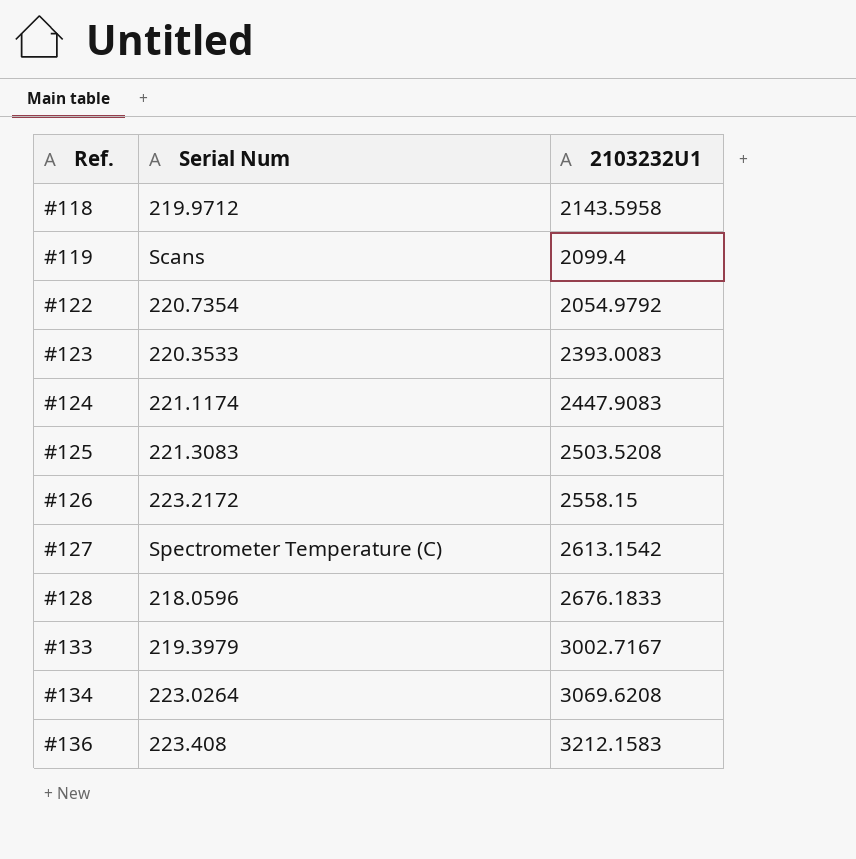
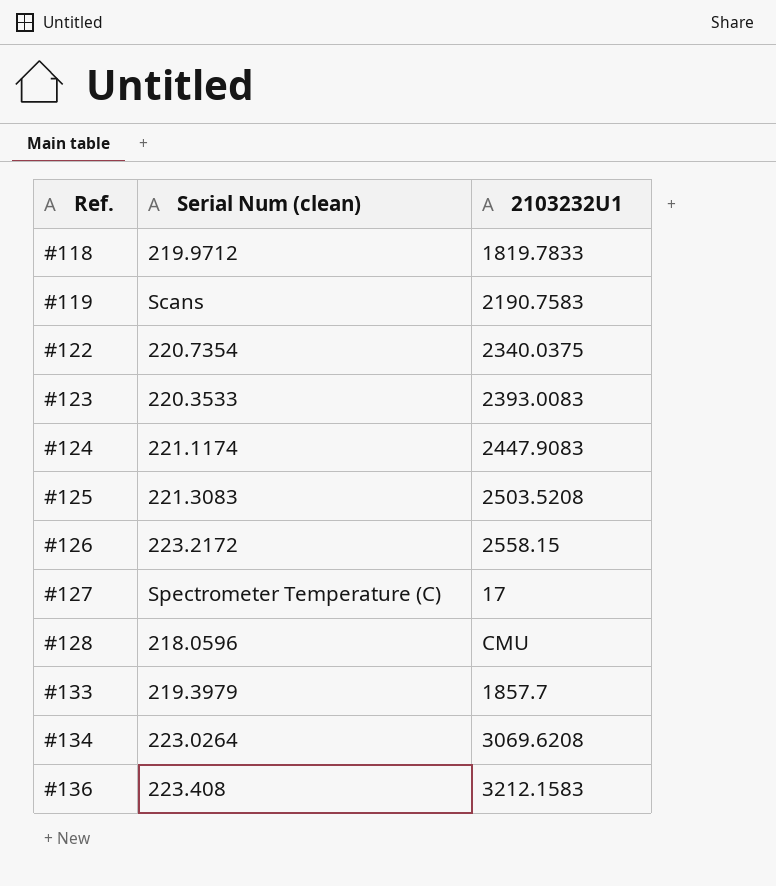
column name: Serial Num -> Serial Num (clean)
#118 | 2103232U1: 2143.5958 -> 1819.7833
#119 | 2103232U1: 2099.4 -> 2190.7583
#122 | 2103232U1: 2054.9792 -> 2340.0375
#127 | 2103232U1: 2613.1542 -> 17
#128 | 2103232U1: 2676.1833 -> CMU
#133 | 2103232U1: 3002.7167 -> 1857.7

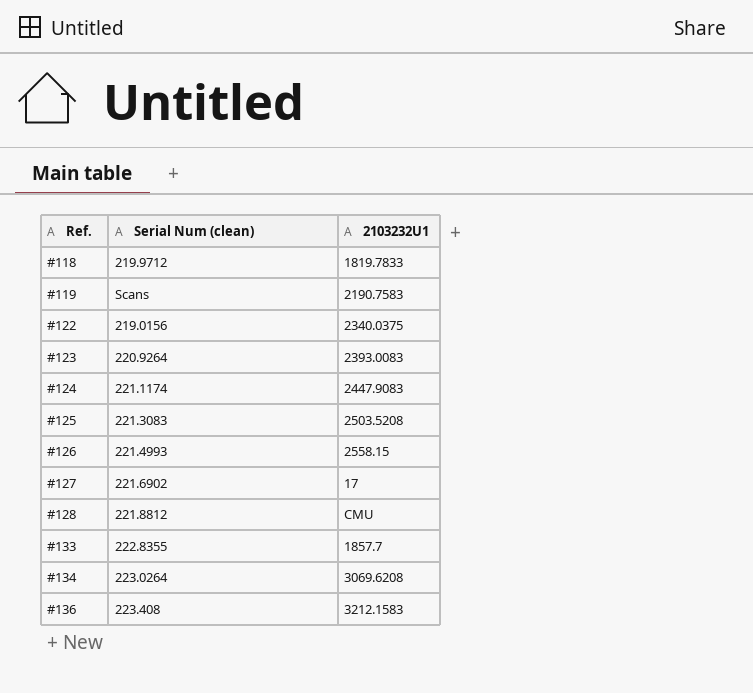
#122 | Serial Num (clean): 220.7354 -> 219.0156
#123 | Serial Num (clean): 220.3533 -> 220.9264
#126 | Serial Num (clean): 223.2172 -> 221.4993
#127 | Serial Num (clean): Spectrometer Temperature (C) -> 221.6902
#128 | Serial Num (clean): 218.0596 -> 221.8812
#133 | Serial Num (clean): 219.3979 -> 222.8355

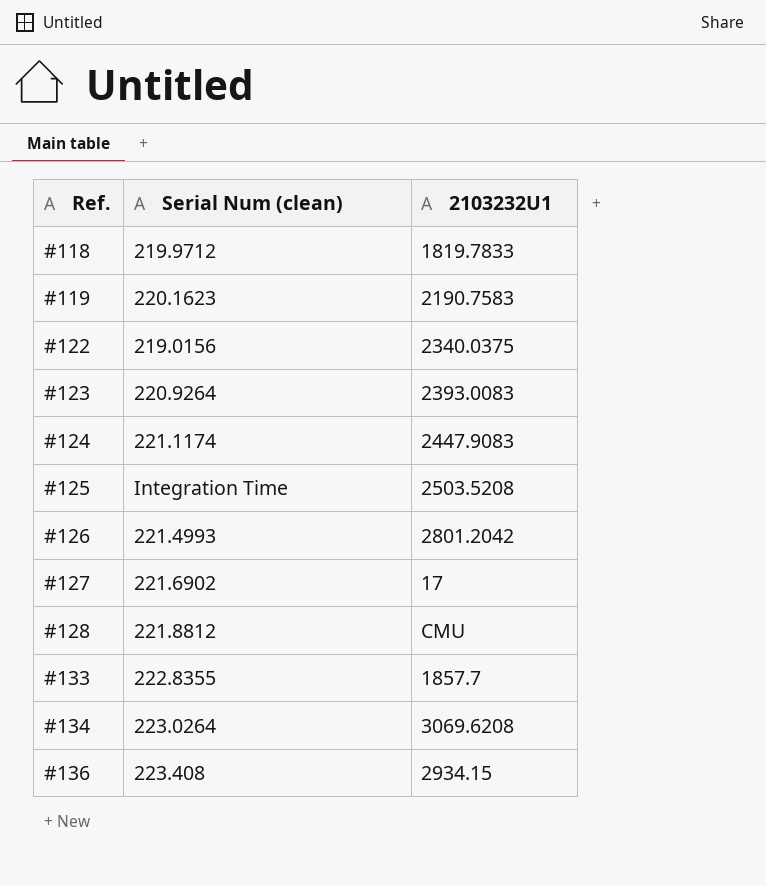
#119 | Serial Num (clean): Scans -> 220.1623
#125 | Serial Num (clean): 221.3083 -> Integration Time
#126 | 2103232U1: 2558.15 -> 2801.2042
#136 | 2103232U1: 3212.1583 -> 2934.15

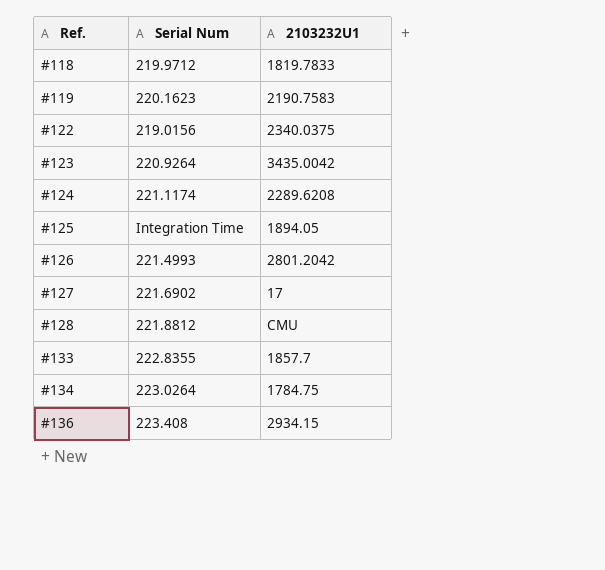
column name: Serial Num (clean) -> Serial Num
#123 | 2103232U1: 2393.0083 -> 3435.0042
#124 | 2103232U1: 2447.9083 -> 2289.6208
#125 | 2103232U1: 2503.5208 -> 1894.05
#134 | 2103232U1: 3069.6208 -> 1784.75

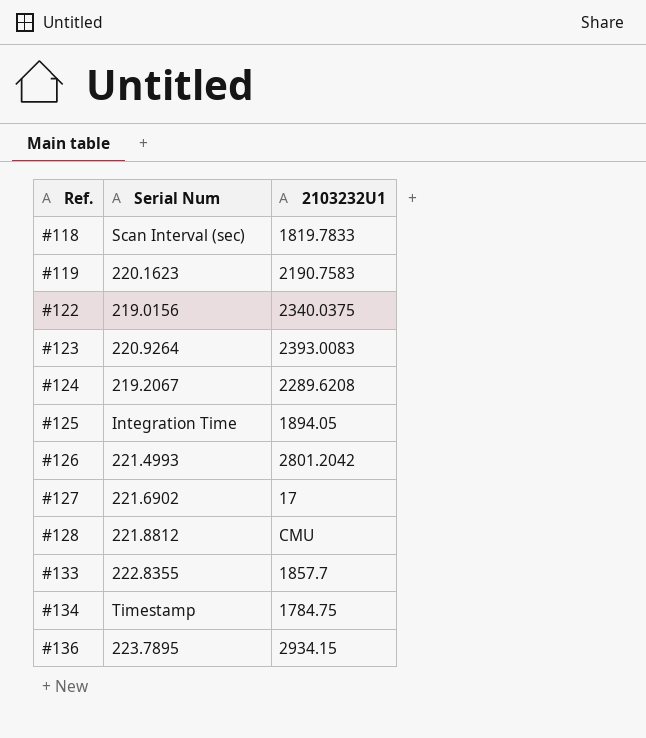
#118 | Serial Num: 219.9712 -> Scan Interval (sec)
#123 | 2103232U1: 3435.0042 -> 2393.0083
#124 | Serial Num: 221.1174 -> 219.2067
#134 | Serial Num: 223.0264 -> Timestamp
#136 | Serial Num: 223.408 -> 223.7895

